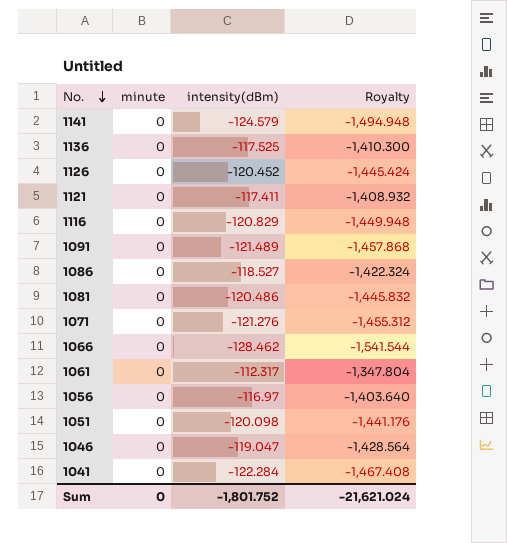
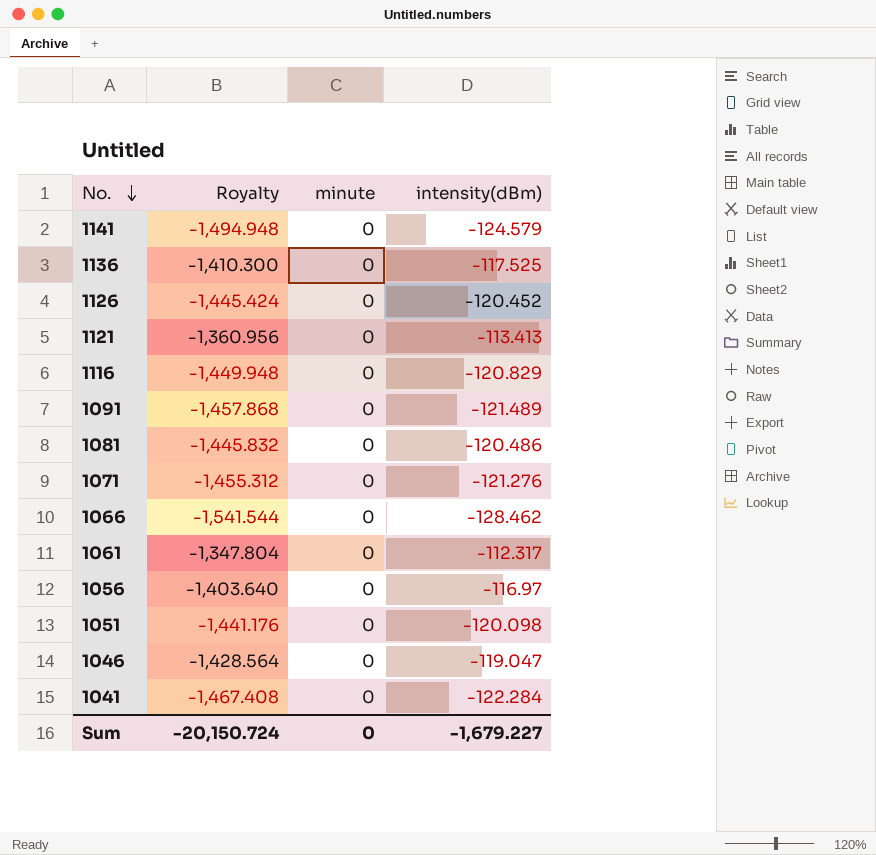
column Royalty | position: 4 -> 2
row 1086: 0 | -118.527 | -1,422.324 -> none
1121 | Royalty: -1,408.932 -> -1,360.956
1121 | intensity(dBm): -117.411 -> -113.413
Sum | Royalty: -21,621.024 -> -20,150.724
Sum | intensity(dBm): -1,801.752 -> -1,679.227

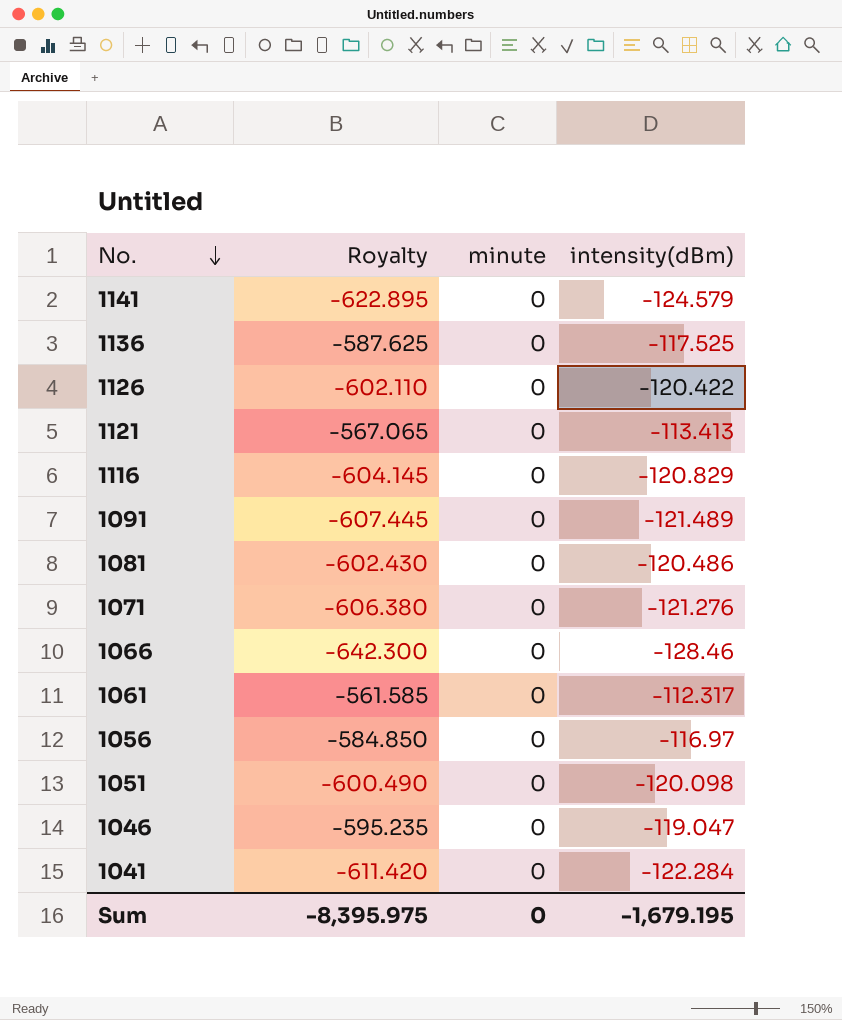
column Royalty | formula: [intensity(dBm)] * 12 -> [intensity(dBm)] * 5
1126 | intensity(dBm): -120.452 -> -120.422
1066 | intensity(dBm): -128.462 -> -128.46
Sum | Royalty: -20,150.724 -> -8,395.975
Sum | intensity(dBm): -1,679.227 -> -1,679.195

